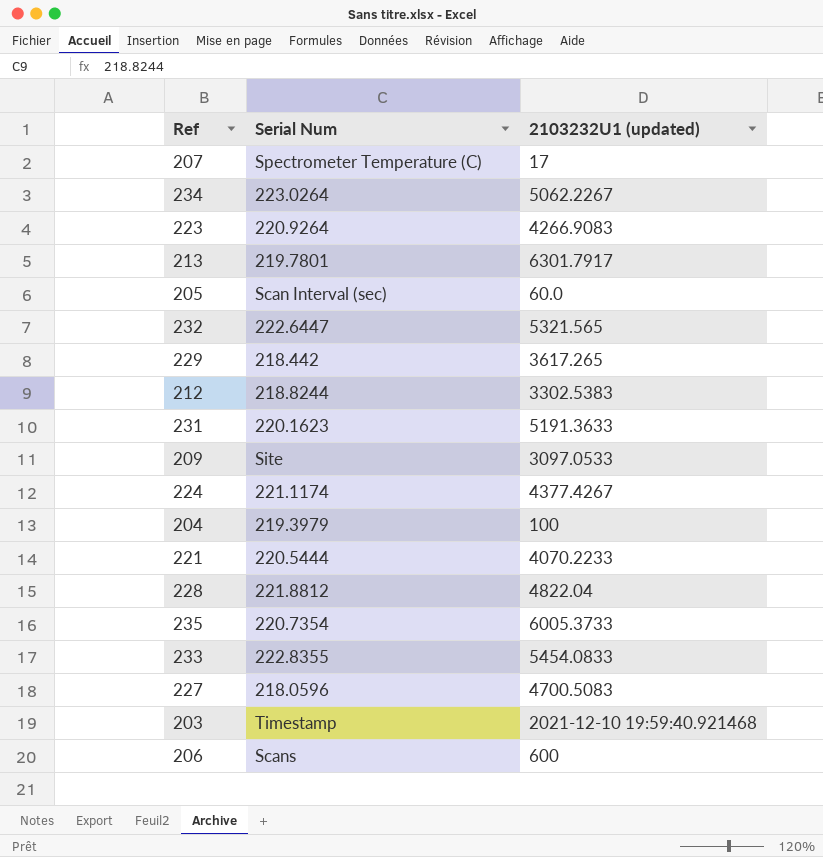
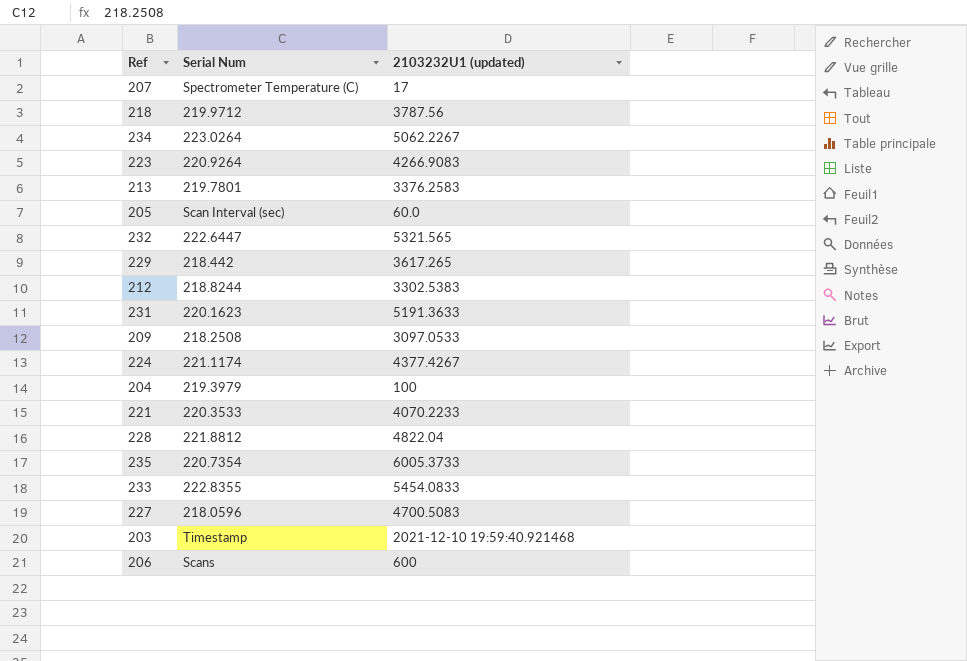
row 218: none -> 219.9712 | 3787.56
213 | 2103232U1 (updated): 6301.7917 -> 3376.2583
209 | Serial Num: Site -> 218.2508
221 | Serial Num: 220.5444 -> 220.3533

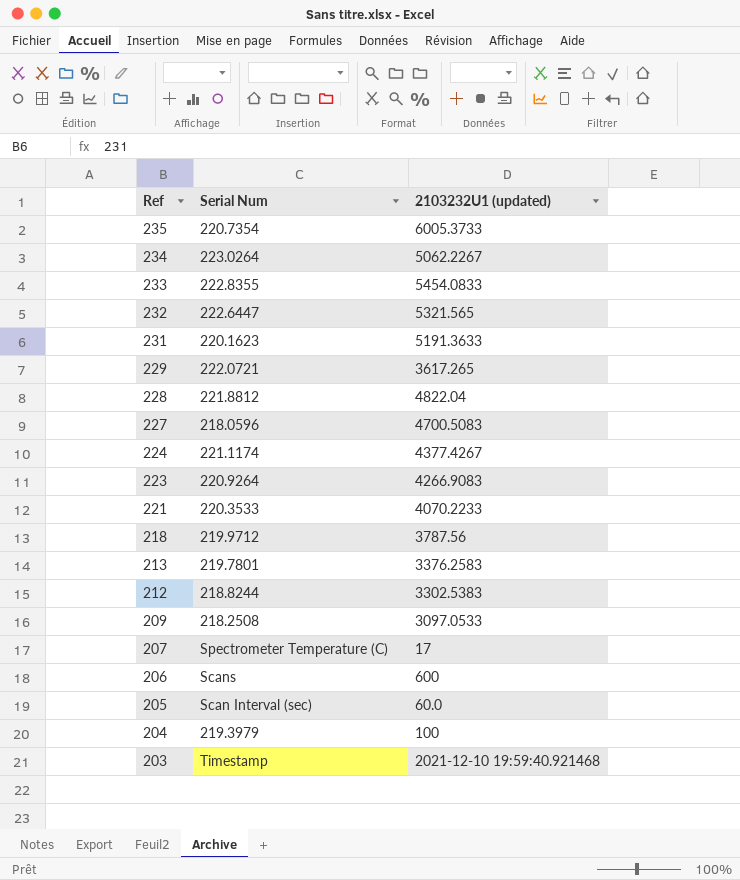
row order: none -> Ref descending
229 | Serial Num: 218.442 -> 222.0721

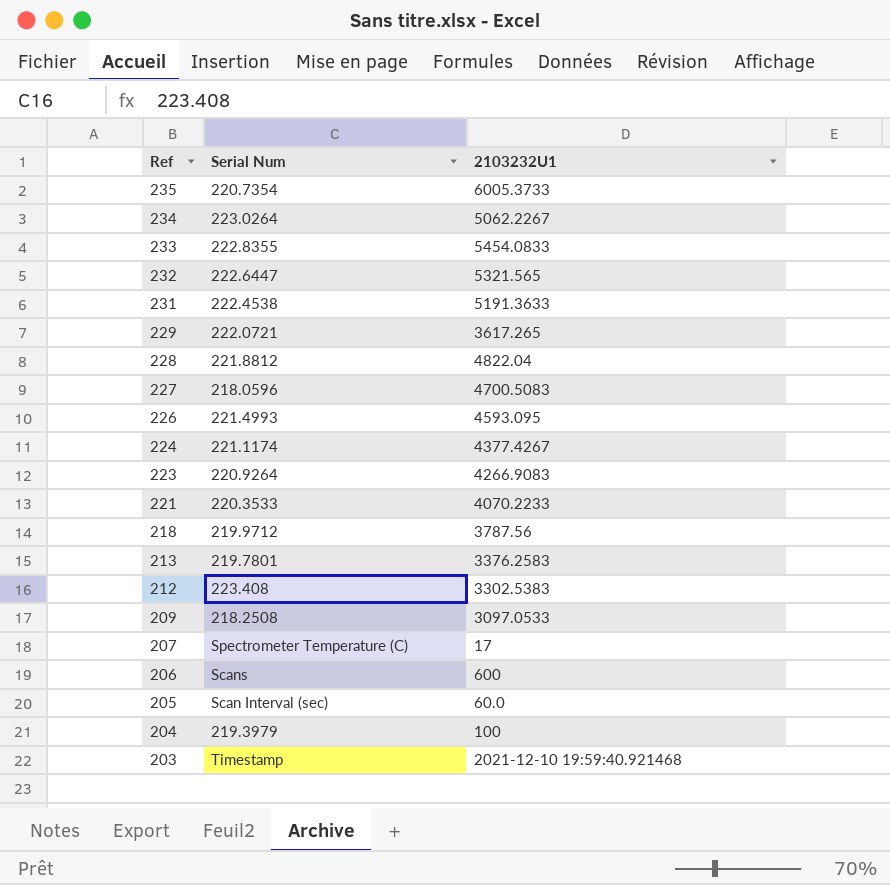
column name: 2103232U1 (updated) -> 2103232U1
231 | Serial Num: 220.1623 -> 222.4538
row 226: none -> 221.4993 | 4593.095
212 | Serial Num: 218.8244 -> 223.408

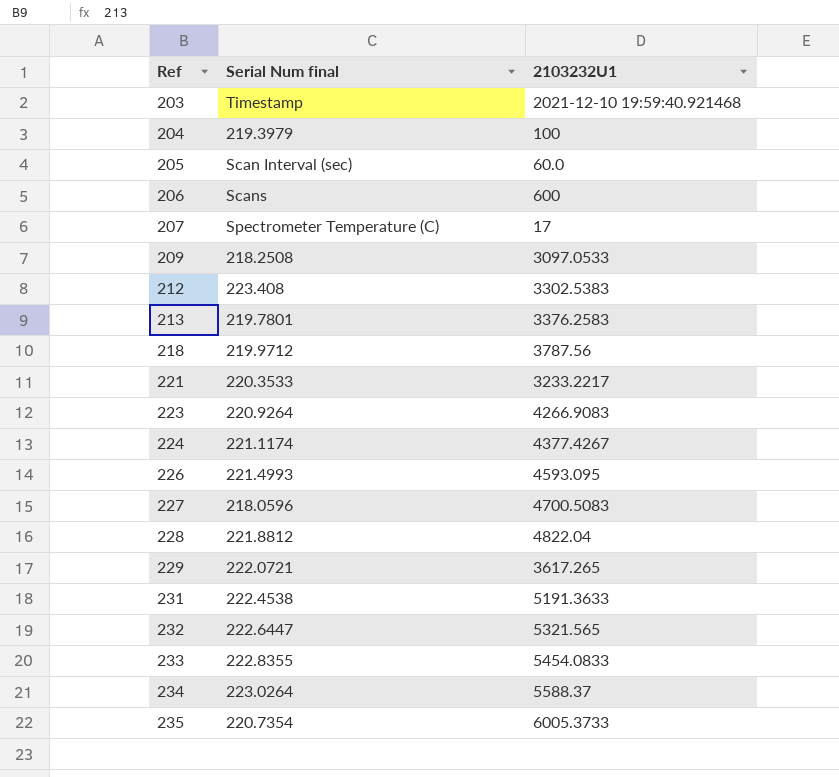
row order: Ref descending -> Ref ascending
column name: Serial Num -> Serial Num final
221 | 2103232U1: 4070.2233 -> 3233.2217
234 | 2103232U1: 5062.2267 -> 5588.37

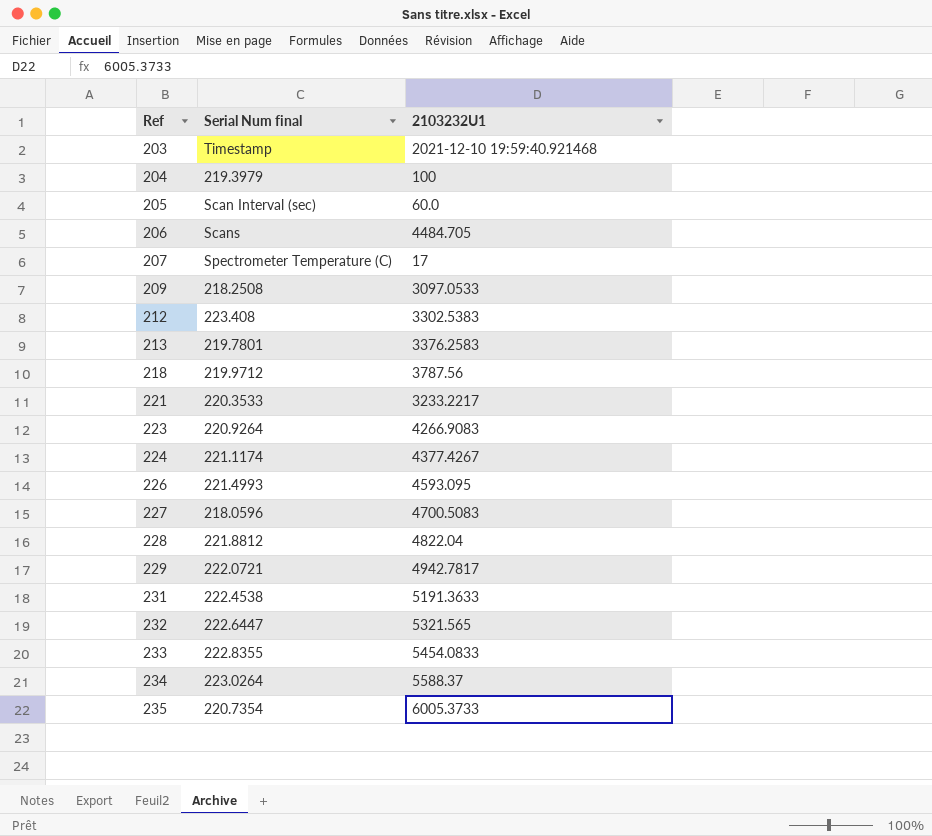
206 | 2103232U1: 600 -> 4484.705
229 | 2103232U1: 3617.265 -> 4942.7817

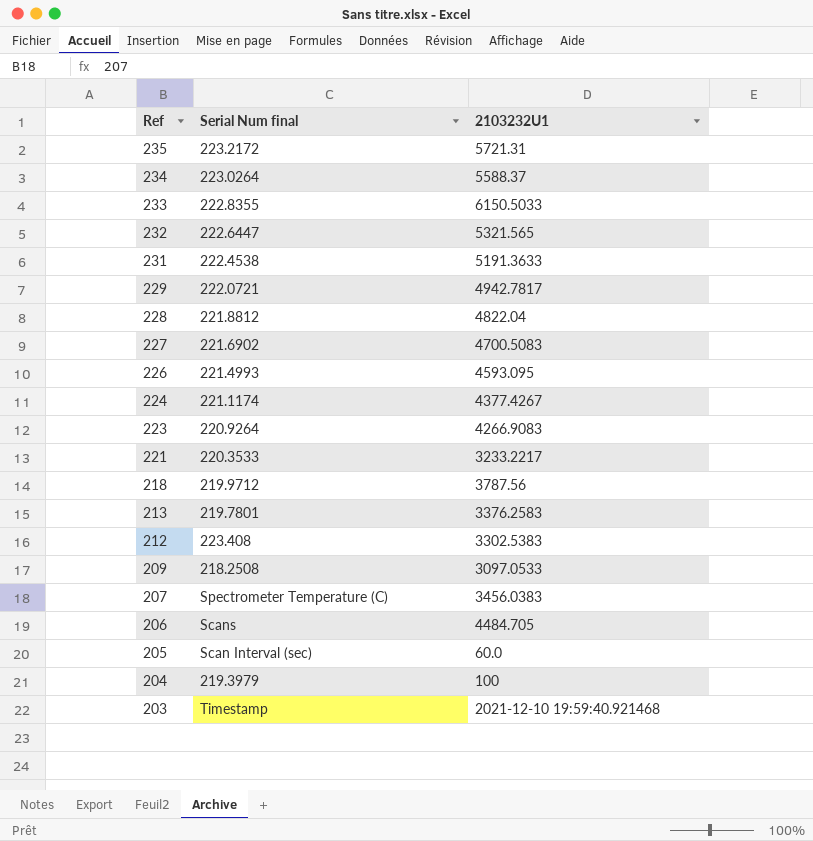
row order: Ref ascending -> Ref descending
235 | Serial Num final: 220.7354 -> 223.2172
235 | 2103232U1: 6005.3733 -> 5721.31
233 | 2103232U1: 5454.0833 -> 6150.5033
227 | Serial Num final: 218.0596 -> 221.6902
207 | 2103232U1: 17 -> 3456.0383

